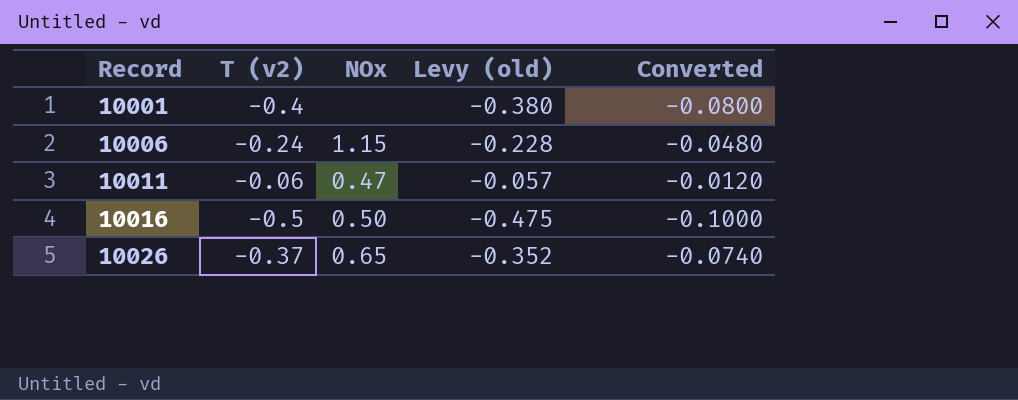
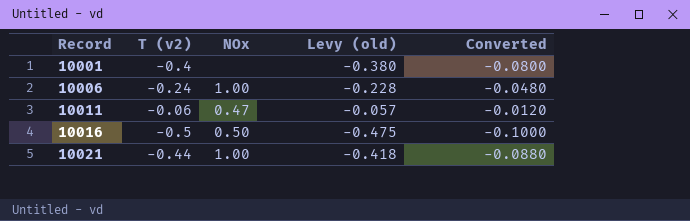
row 10026: -0.37 | 0.65 | -0.352 | -0.0740 -> none
10006 | NOx: 1.15 -> 1.00
row 10021: none -> -0.44 | 1.00 | -0.418 | -0.0880

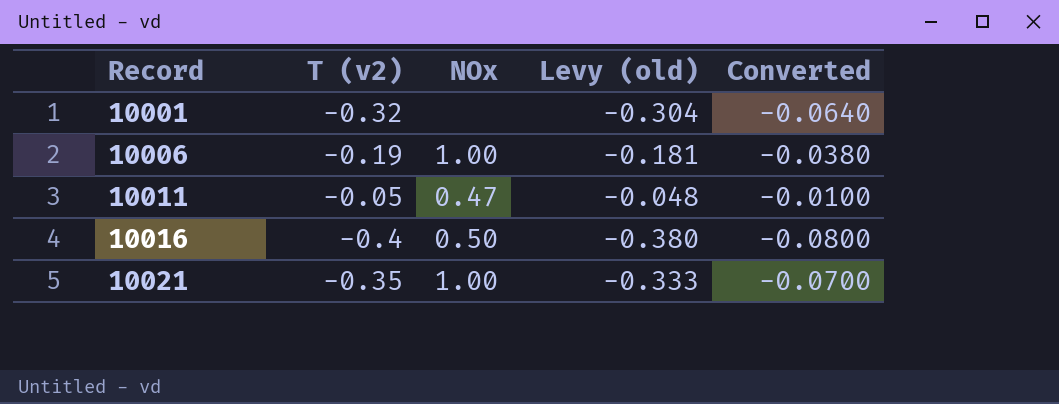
10001 | T (v2): -0.4 -> -0.32
10001 | Levy (old): -0.380 -> -0.304
10001 | Converted: -0.0800 -> -0.0640
10006 | T (v2): -0.24 -> -0.19
10006 | Levy (old): -0.228 -> -0.181
10006 | Converted: -0.0480 -> -0.0380
10011 | T (v2): -0.06 -> -0.05
10011 | Levy (old): -0.057 -> -0.048
10011 | Converted: -0.0120 -> -0.0100
10016 | T (v2): -0.5 -> -0.4
10016 | Levy (old): -0.475 -> -0.380
10016 | Converted: -0.1000 -> -0.0800
10021 | T (v2): -0.44 -> -0.35
10021 | Levy (old): -0.418 -> -0.333
10021 | Converted: -0.0880 -> -0.0700

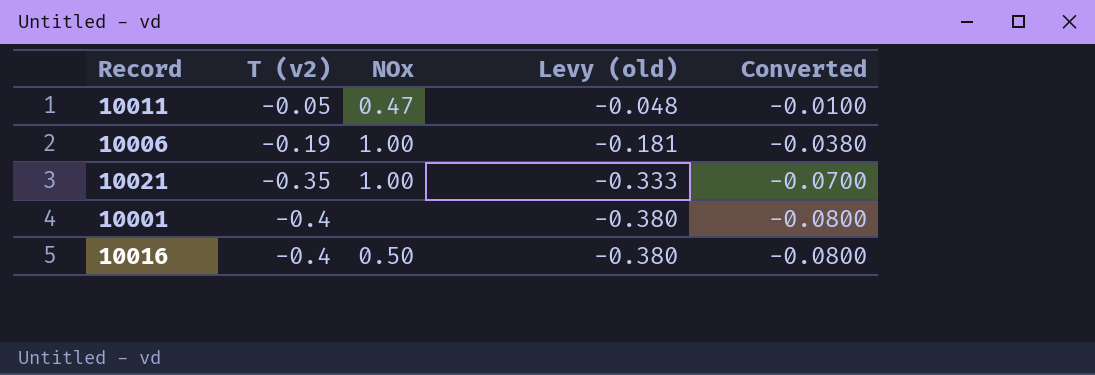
row order: Record ascending -> T (v2) descending
10001 | T (v2): -0.32 -> -0.4
10001 | Levy (old): -0.304 -> -0.380
10001 | Converted: -0.0640 -> -0.0800

